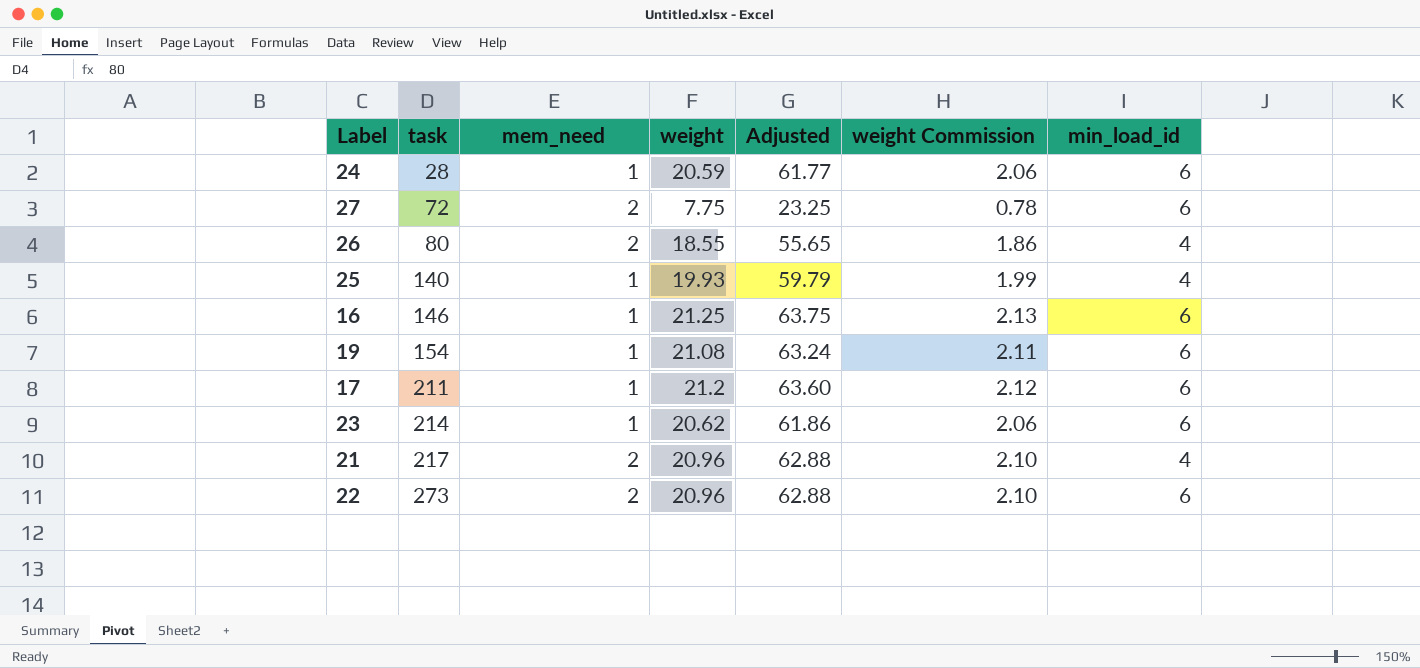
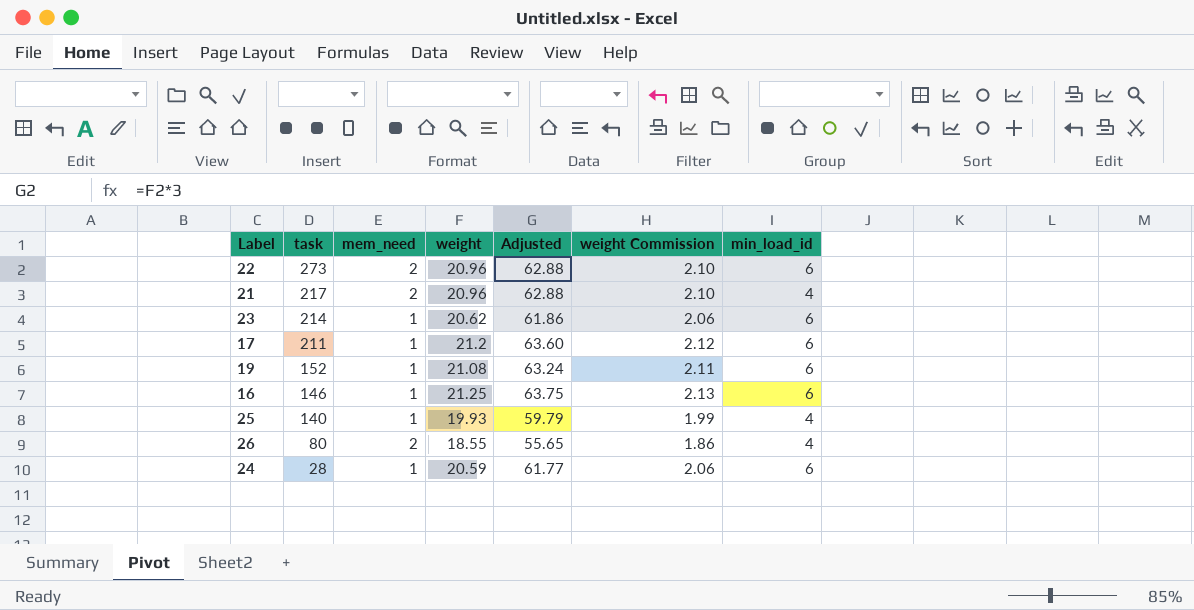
row order: task ascending -> task descending
row 27: 72 | 2 | 7.75 | 23.25 | 0.78 | 6 -> none
19 | task: 154 -> 152

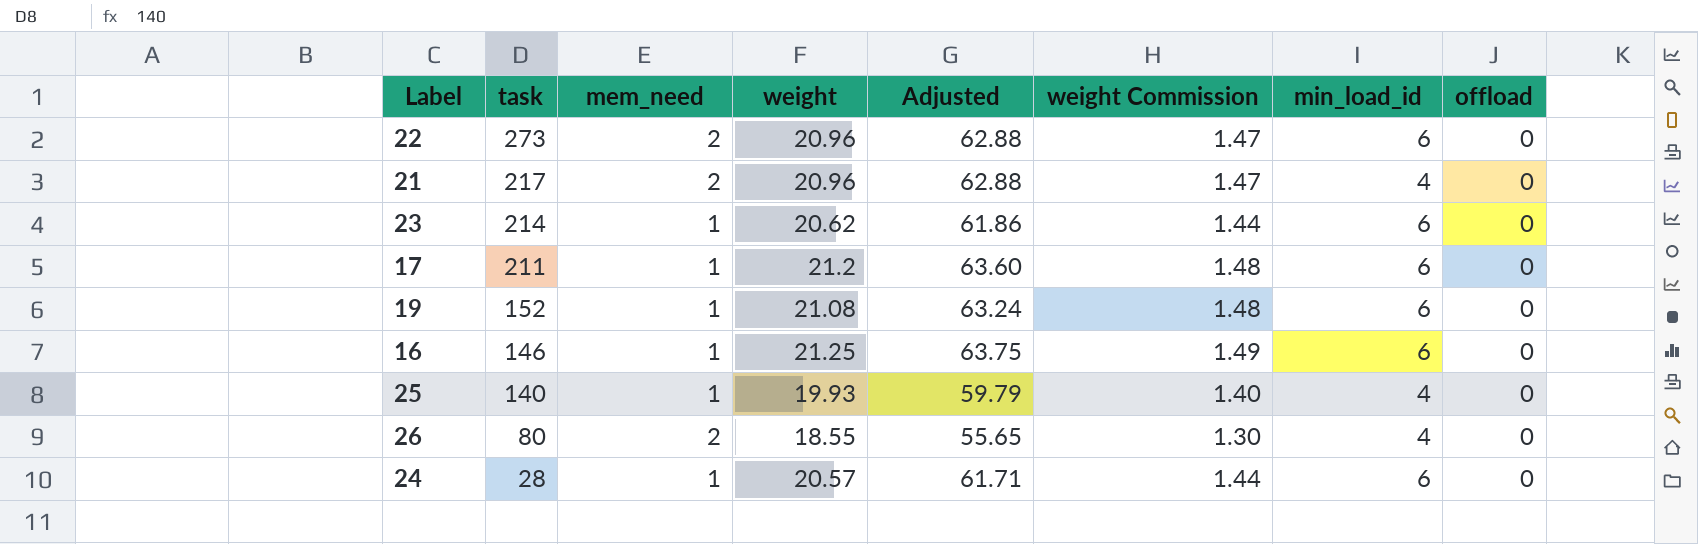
column weight Commission | formula: [weight] * 0.1 -> [weight] * 0.07
column offload | position: none -> 8
24 | weight: 20.59 -> 20.57
24 | Adjusted: 61.77 -> 61.71

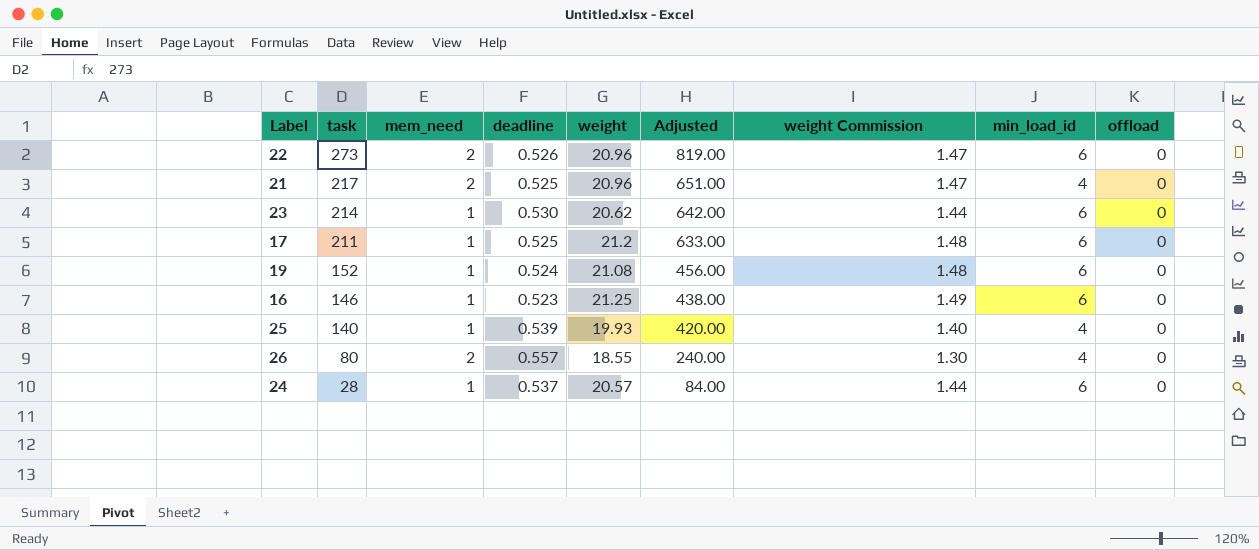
column deadline | position: none -> 4
column Adjusted | formula: [weight] * 3 -> [task] * 3

